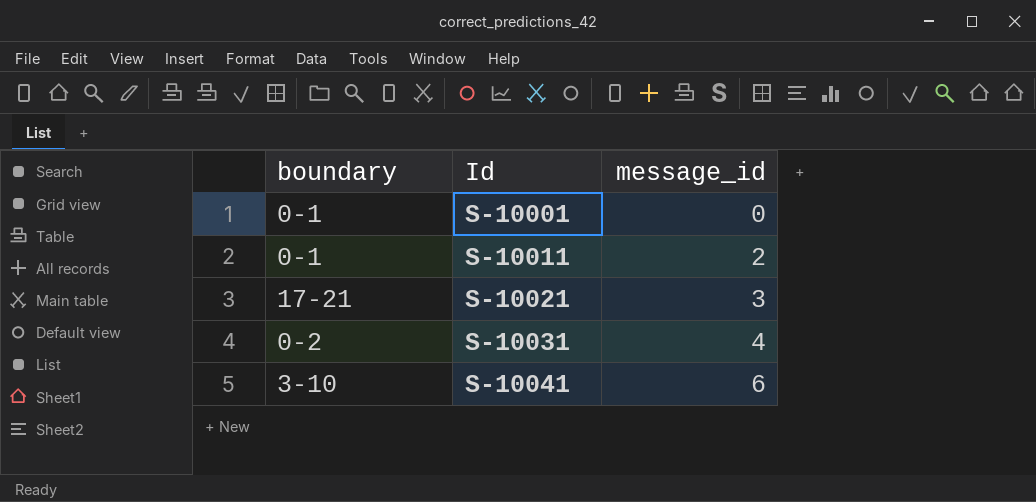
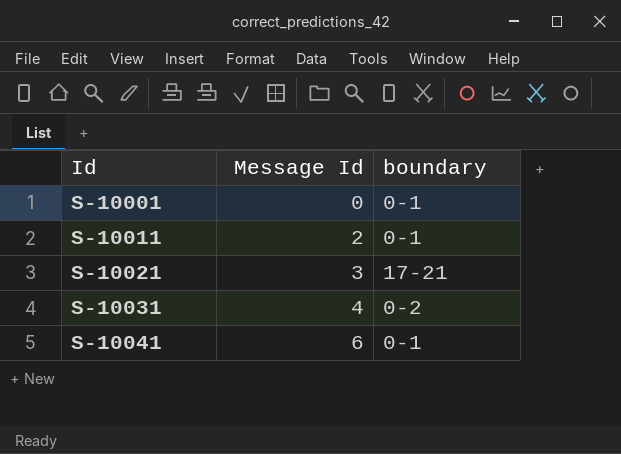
column name: message_id -> Message Id
column boundary | position: 1 -> 3
S-10041 | boundary: 3-10 -> 0-1

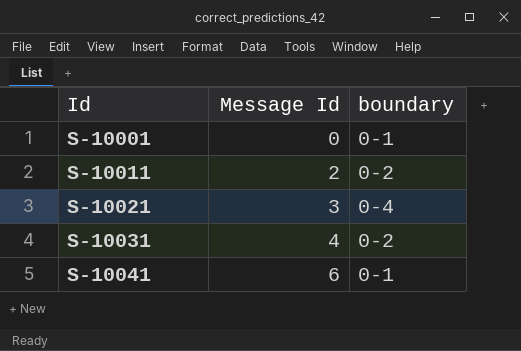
S-10011 | boundary: 0-1 -> 0-2
S-10021 | boundary: 17-21 -> 0-4

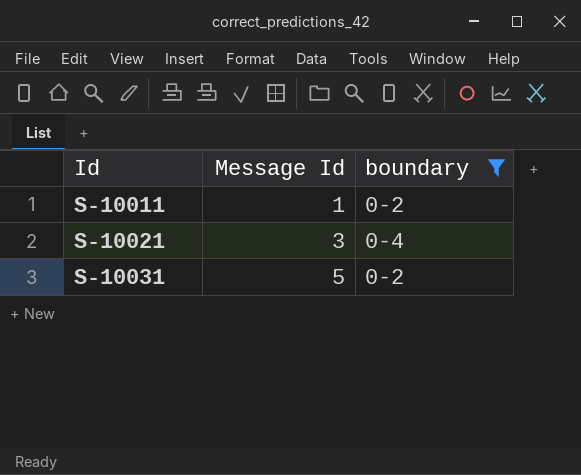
filter: none -> boundary != 0-1
S-10011 | Message Id: 2 -> 1
S-10031 | Message Id: 4 -> 5

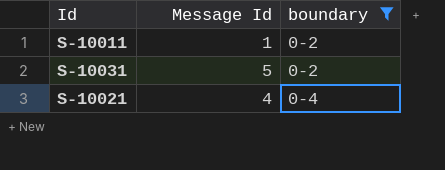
row order: Id ascending -> boundary ascending
S-10021 | Message Id: 3 -> 4

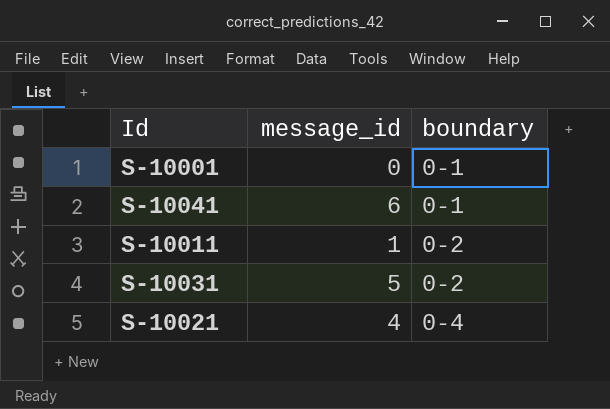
filter: boundary != 0-1 -> none
column name: Message Id -> message_id

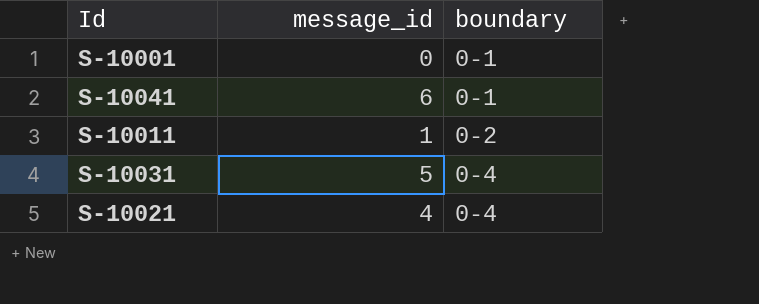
S-10031 | boundary: 0-2 -> 0-4

